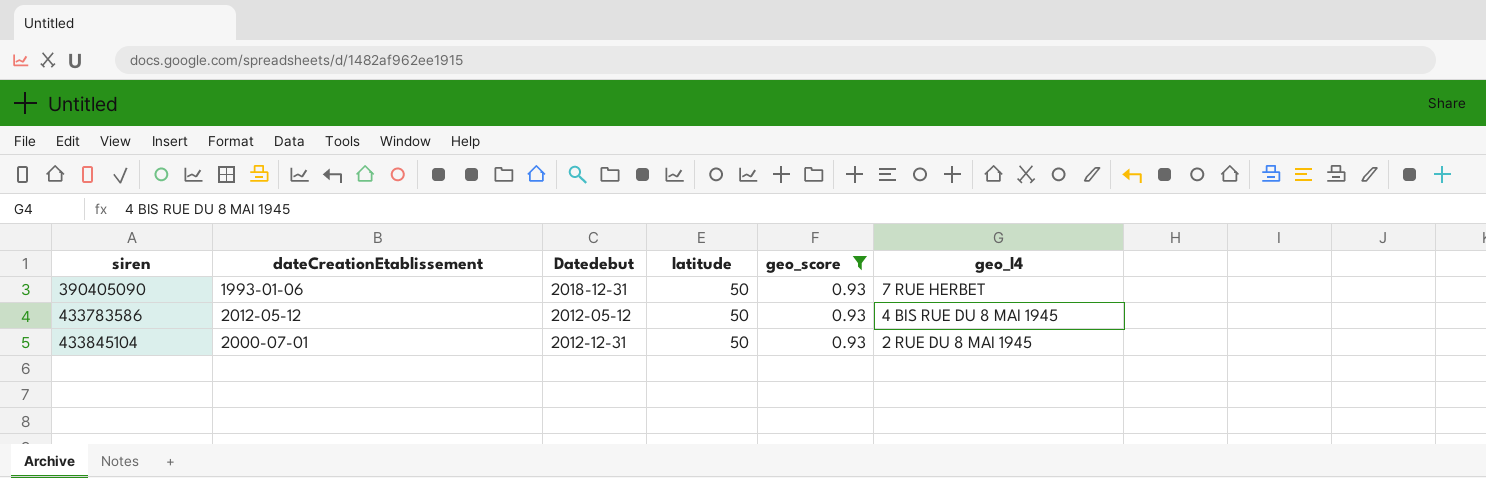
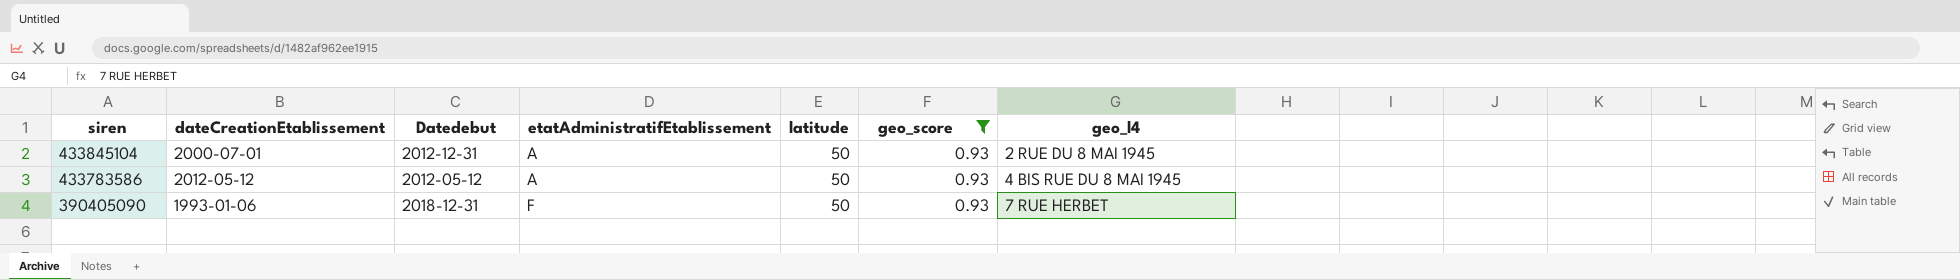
row order: siren ascending -> siren descending
column etatAdministratifEtablissement | position: none -> 4

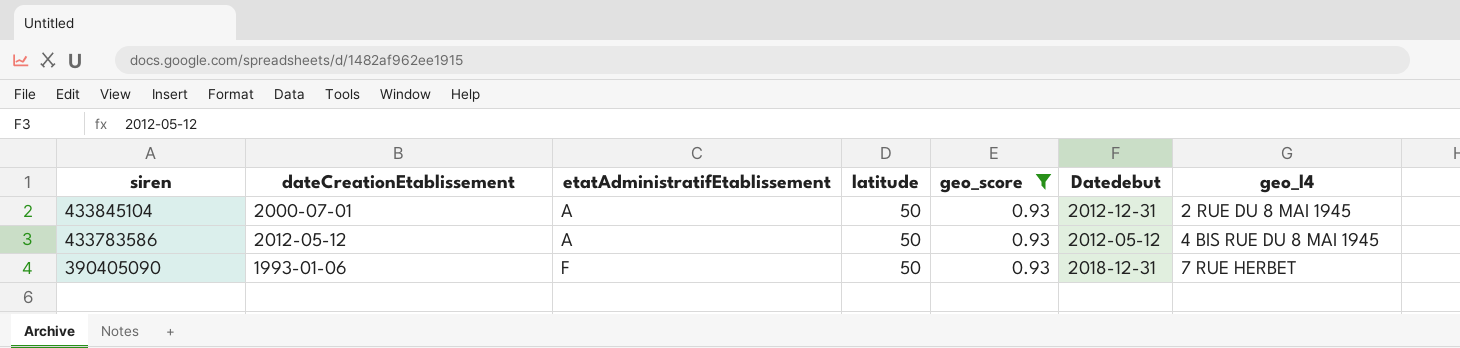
column Datedebut | position: 3 -> 6

